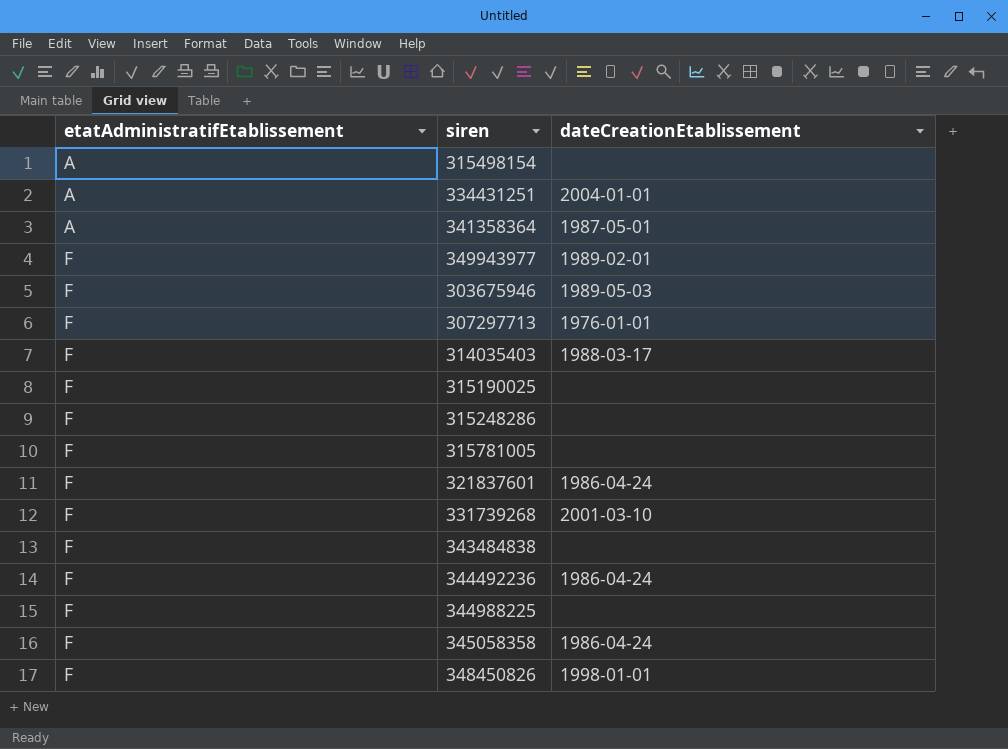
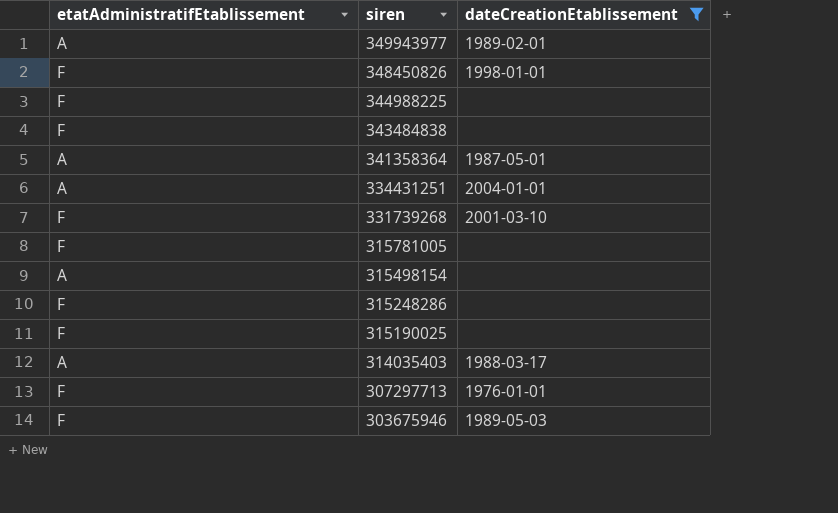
filter: none -> dateCreationEtablissement != 1986-04-24
row order: etatAdministratifEtablissement ascending -> siren descending
349943977 | etatAdministratifEtablissement: F -> A
314035403 | etatAdministratifEtablissement: F -> A

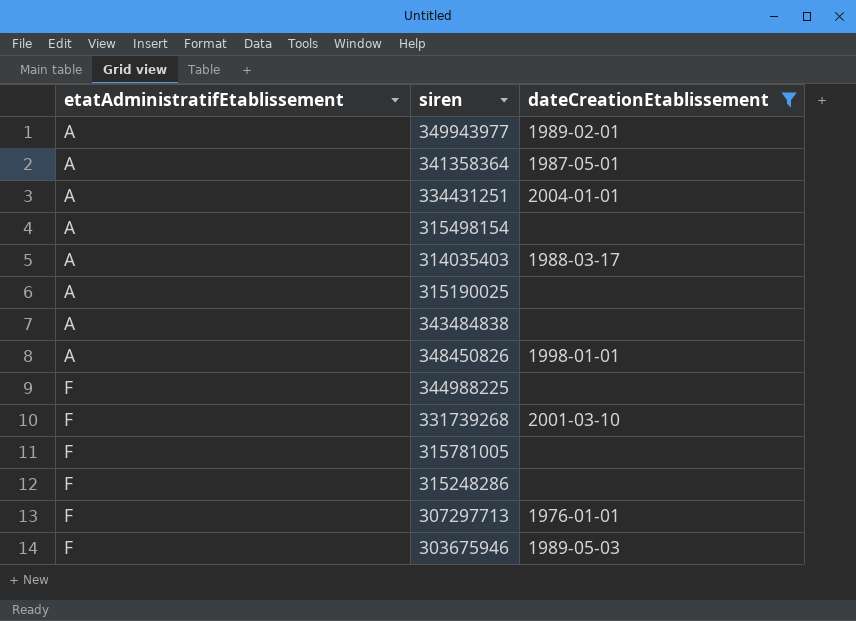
row order: siren descending -> etatAdministratifEtablissement ascending
315190025 | etatAdministratifEtablissement: F -> A
343484838 | etatAdministratifEtablissement: F -> A
348450826 | etatAdministratifEtablissement: F -> A

